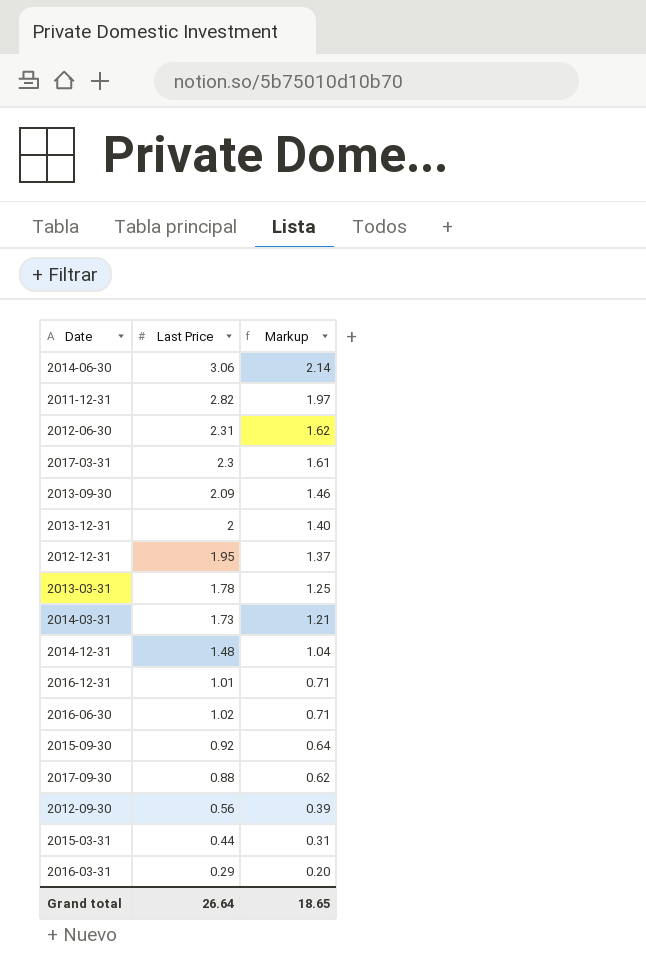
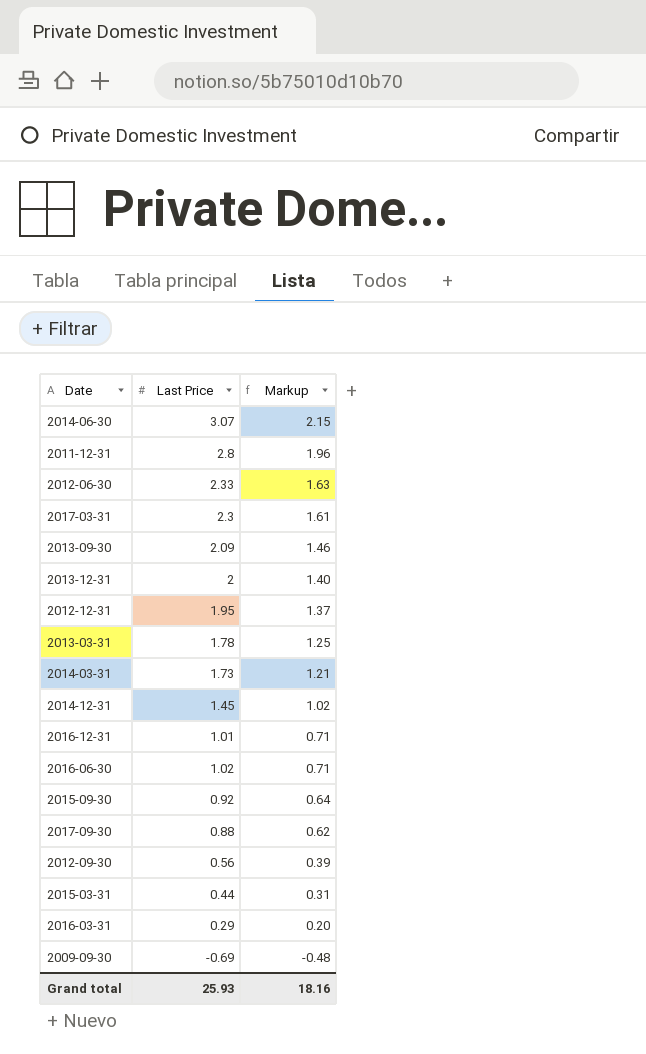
2014-06-30 | Last Price: 3.06 -> 3.07
2014-06-30 | Markup: 2.14 -> 2.15
2011-12-31 | Last Price: 2.82 -> 2.8
2011-12-31 | Markup: 1.97 -> 1.96
2012-06-30 | Last Price: 2.31 -> 2.33
2012-06-30 | Markup: 1.62 -> 1.63
2014-12-31 | Last Price: 1.48 -> 1.45
2014-12-31 | Markup: 1.04 -> 1.02
row 2009-09-30: none -> -0.69 | -0.48
Grand total | Last Price: 26.64 -> 25.93
Grand total | Markup: 18.65 -> 18.16

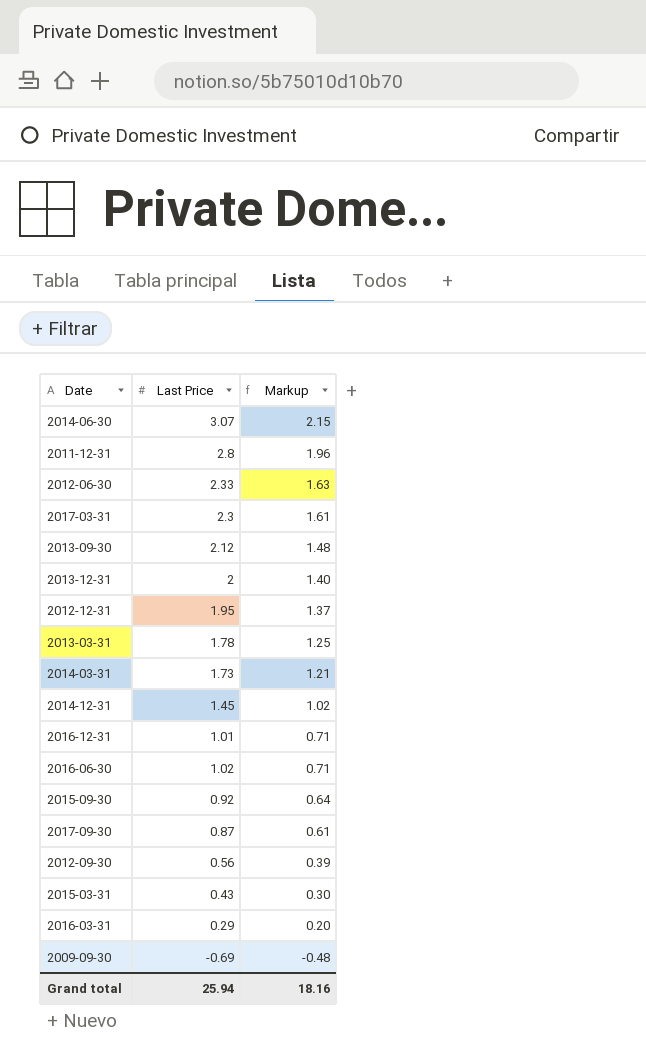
2013-09-30 | Last Price: 2.09 -> 2.12
2013-09-30 | Markup: 1.46 -> 1.48
2017-09-30 | Last Price: 0.88 -> 0.87
2017-09-30 | Markup: 0.62 -> 0.61
2015-03-31 | Last Price: 0.44 -> 0.43
2015-03-31 | Markup: 0.31 -> 0.30
Grand total | Last Price: 25.93 -> 25.94

